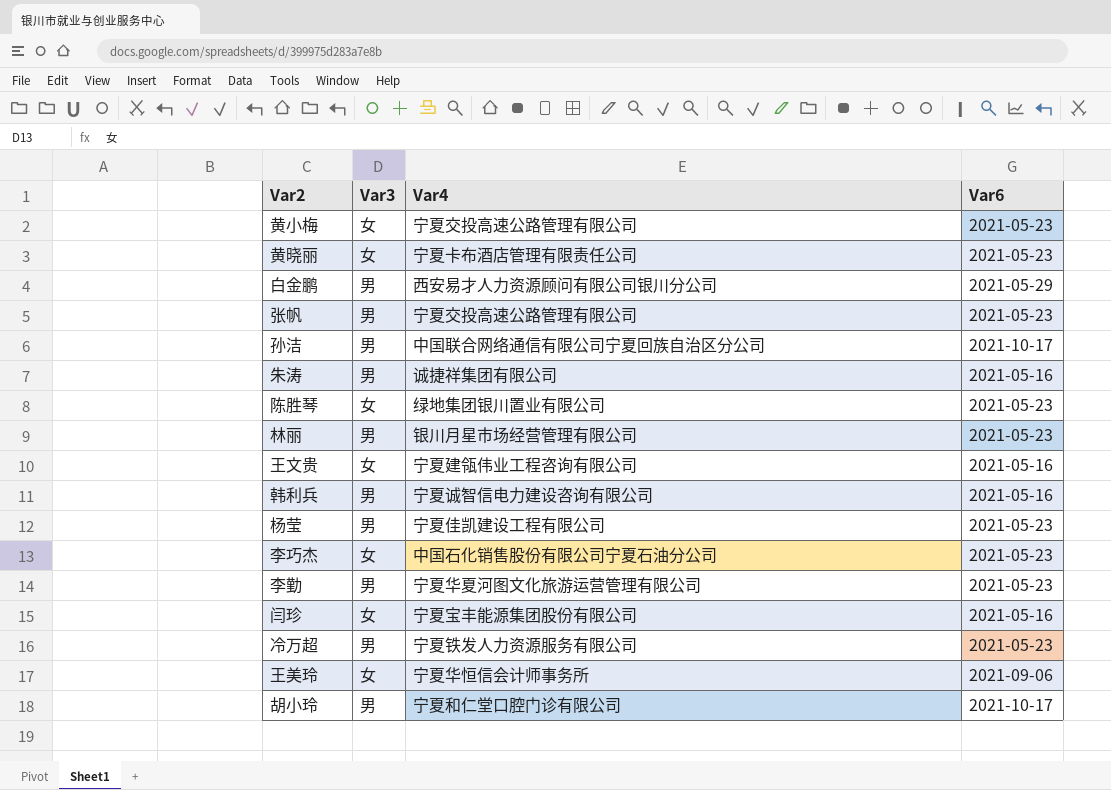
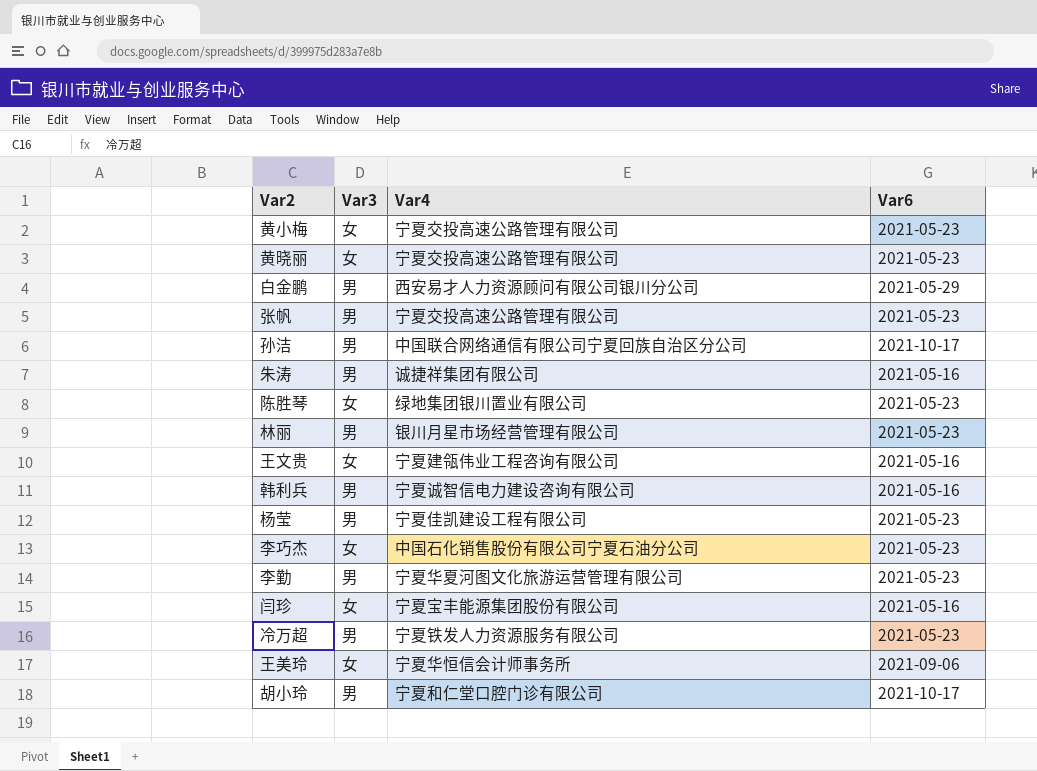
黄晓丽 | Var4: 宁夏卡布酒店管理有限责任公司 -> 宁夏交投高速公路管理有限公司

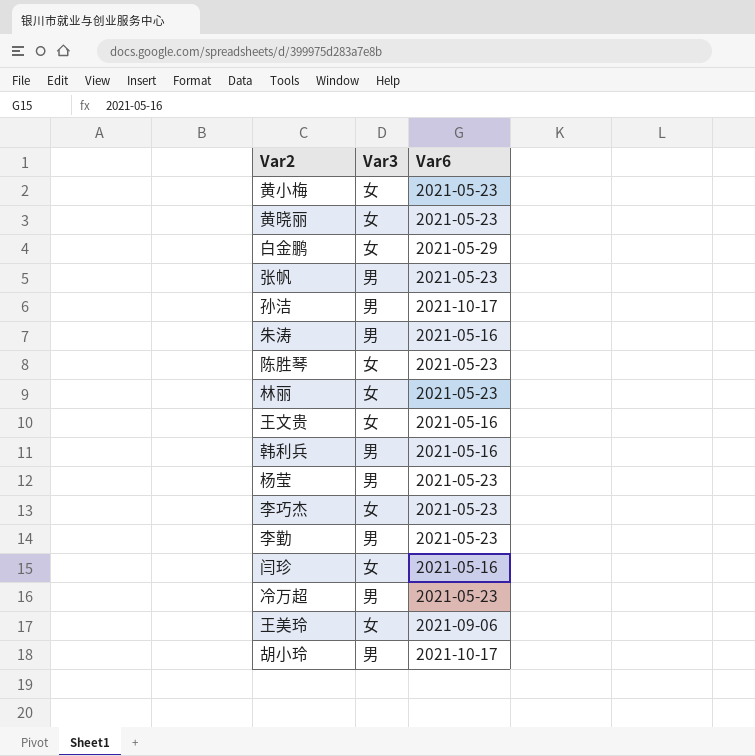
column Var4 | position: 3 -> none
白金鹏 | Var3: 男 -> 女
林丽 | Var3: 男 -> 女

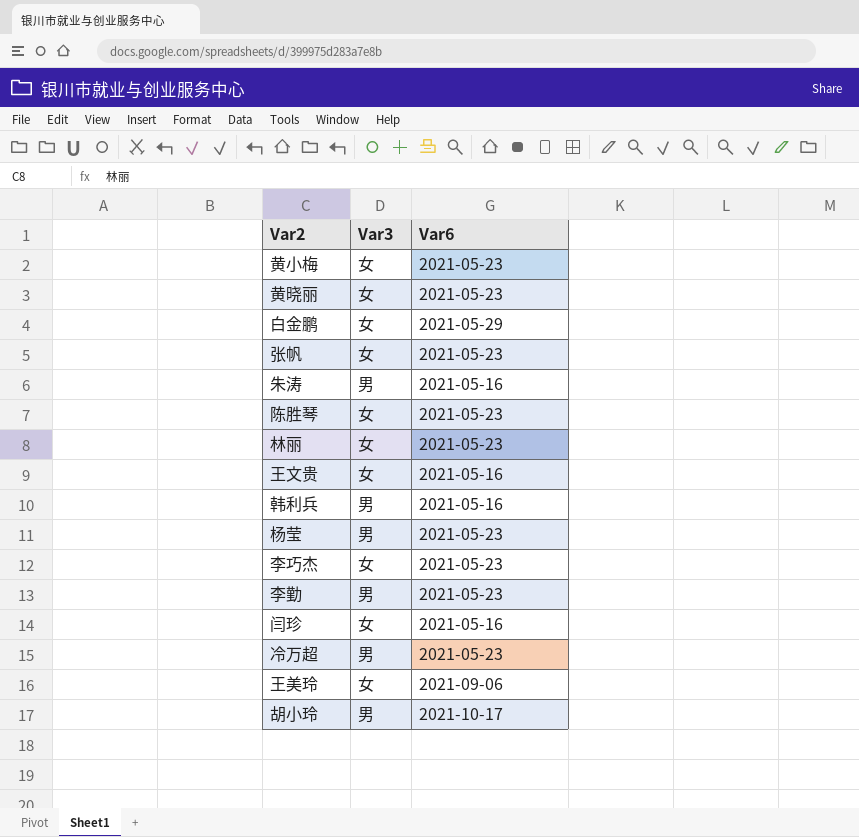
row 孙洁: 男 | 2021-10-17 -> none
张帆 | Var3: 男 -> 女

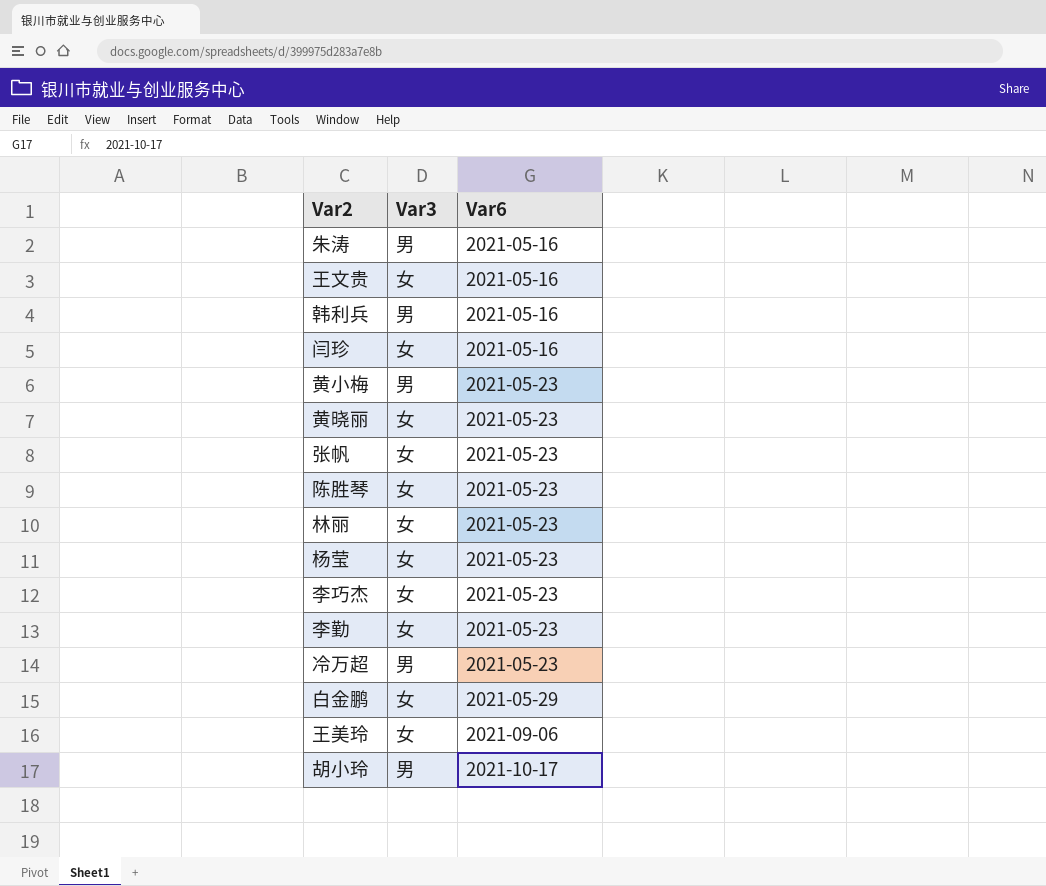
row order: none -> Var6 ascending
黄小梅 | Var3: 女 -> 男
杨莹 | Var3: 男 -> 女
李勤 | Var3: 男 -> 女

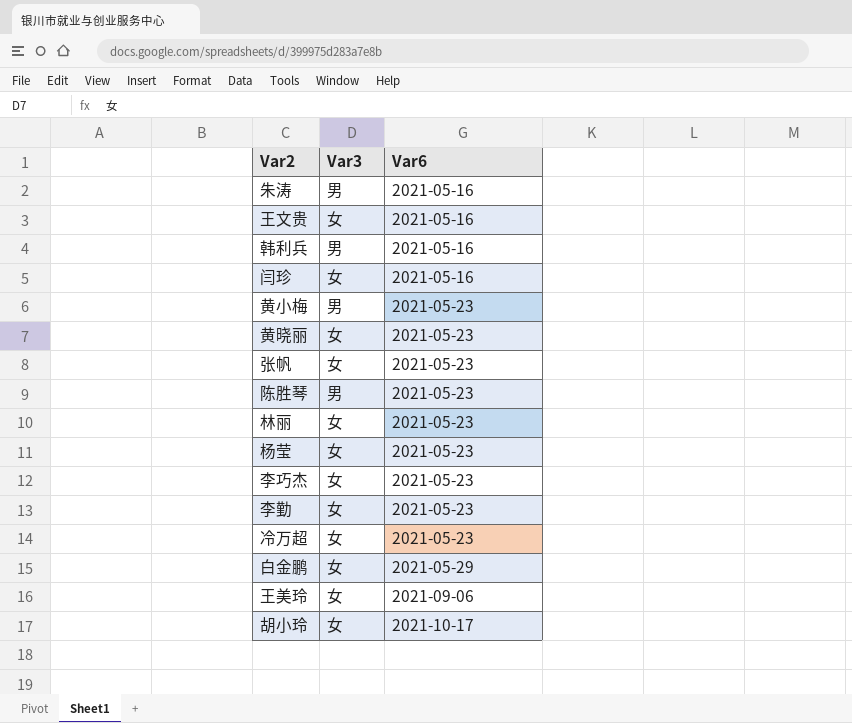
陈胜琴 | Var3: 女 -> 男
冷万超 | Var3: 男 -> 女
胡小玲 | Var3: 男 -> 女

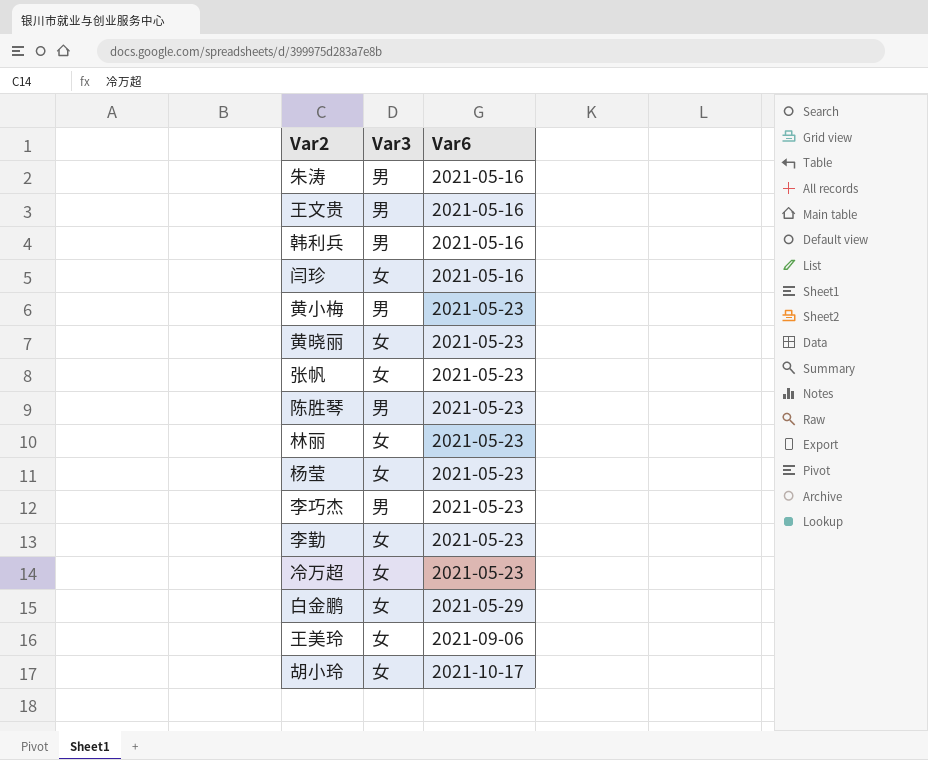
王文贵 | Var3: 女 -> 男
李巧杰 | Var3: 女 -> 男

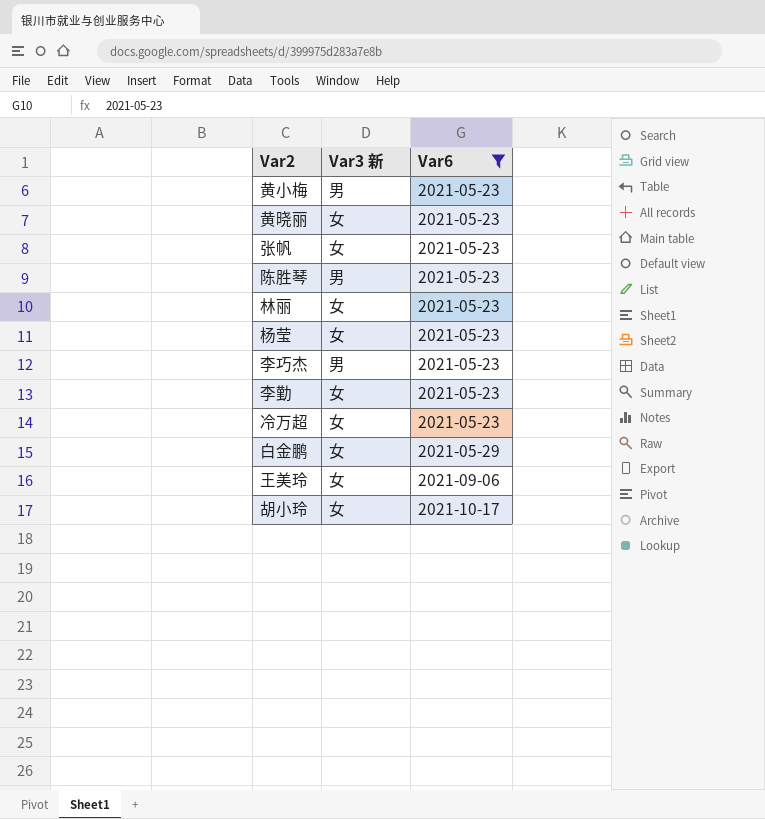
filter: none -> Var6 != 2021-05-16
column name: Var3 -> Var3 新

